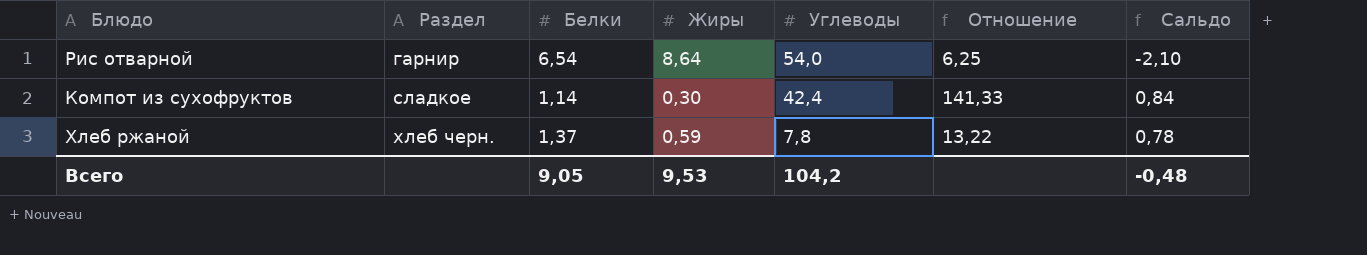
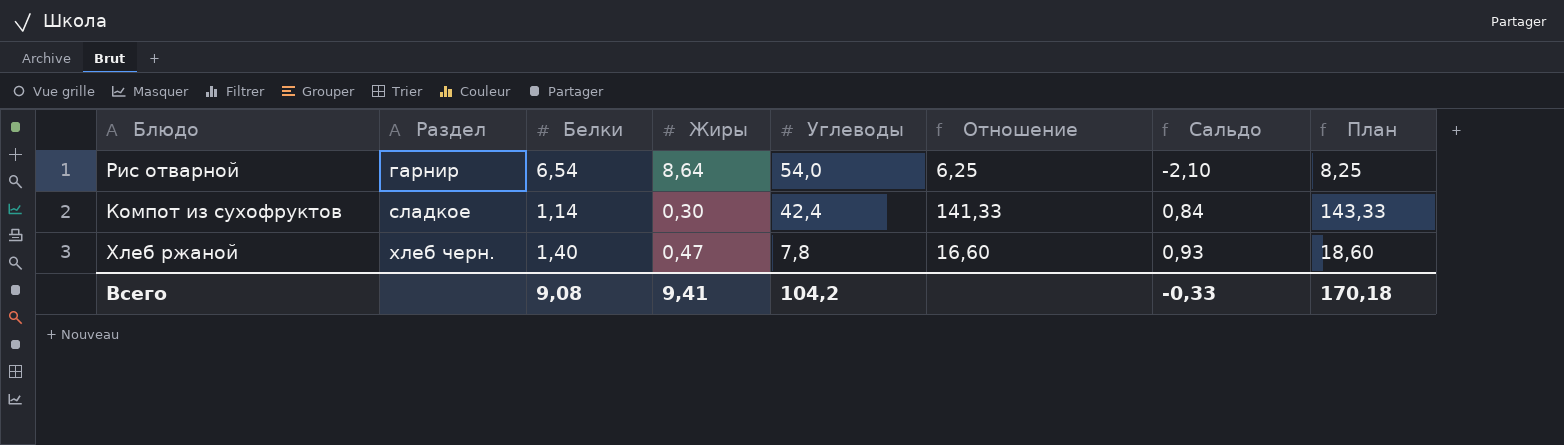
column План | formula: none -> [Отношение] + 2
Хлеб ржаной | Белки: 1,37 -> 1,40
Хлеб ржаной | Жиры: 0,59 -> 0,47
Хлеб ржаной | Отношение: 13,22 -> 16,60
Хлеб ржаной | Сальдо: 0,78 -> 0,93
Всего | Белки: 9,05 -> 9,08
Всего | Жиры: 9,53 -> 9,41
Всего | Сальдо: -0,48 -> -0,33

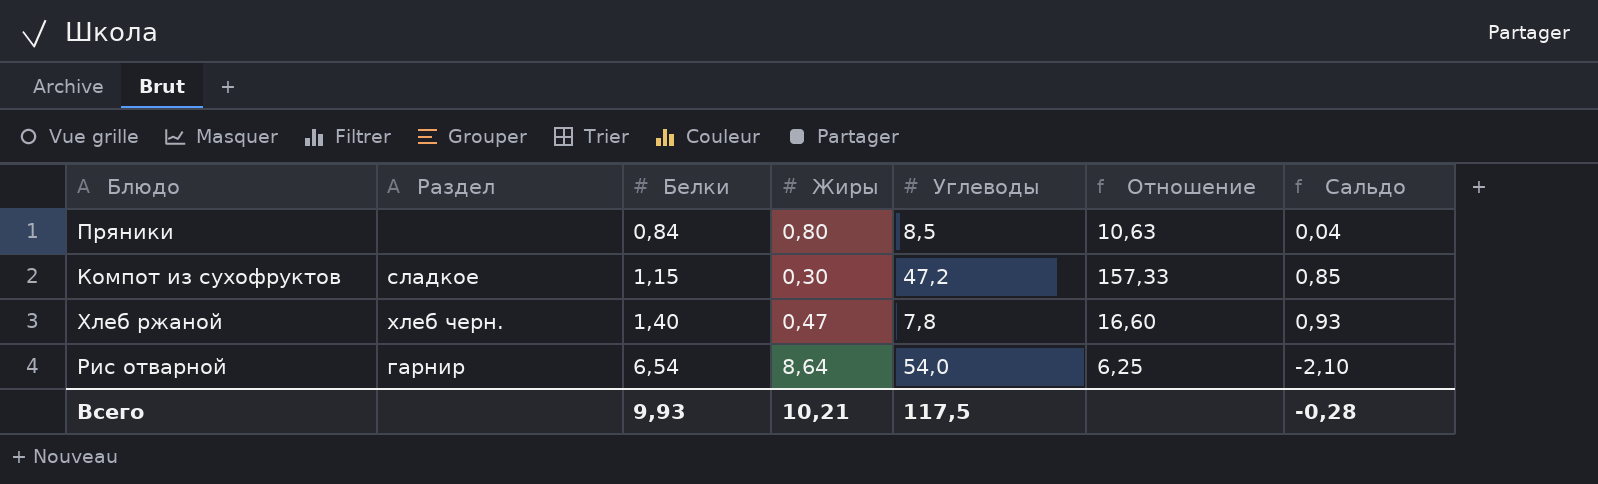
row order: Раздел ascending -> Белки ascending
column План | formula: [Отношение] + 2 -> none
row Пряники: none -> none | 0,84 | 0,80 | 8,5 | 10,63 | 0,04
Компот из сухофруктов | Белки: 1,14 -> 1,15
Компот из сухофруктов | Углеводы: 42,4 -> 47,2
Компот из сухофруктов | Отношение: 141,33 -> 157,33
Компот из сухофруктов | Сальдо: 0,84 -> 0,85
Всего | Белки: 9,08 -> 9,93
Всего | Жиры: 9,41 -> 10,21
Всего | Углеводы: 104,2 -> 117,5
Всего | Сальдо: -0,33 -> -0,28

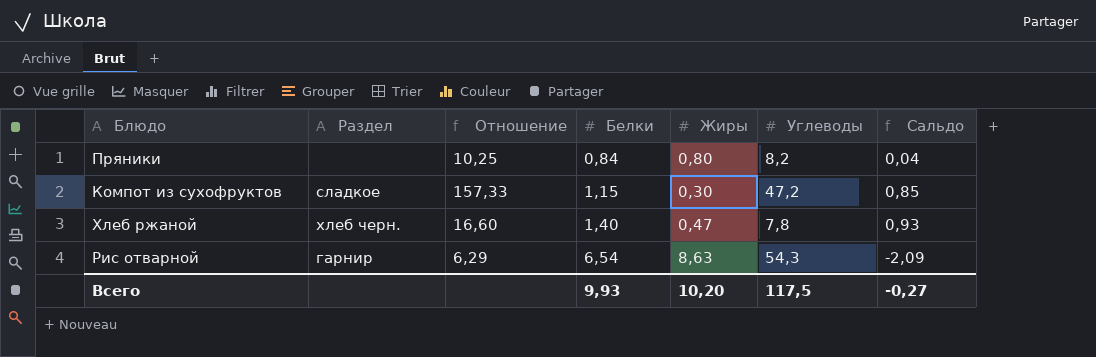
column Отношение | position: 6 -> 3
Пряники | Отношение: 10,63 -> 10,25
Пряники | Углеводы: 8,5 -> 8,2
Рис отварной | Отношение: 6,25 -> 6,29
Рис отварной | Жиры: 8,64 -> 8,63
Рис отварной | Углеводы: 54,0 -> 54,3
Рис отварной | Сальдо: -2,10 -> -2,09
Всего | Жиры: 10,21 -> 10,20
Всего | Сальдо: -0,28 -> -0,27

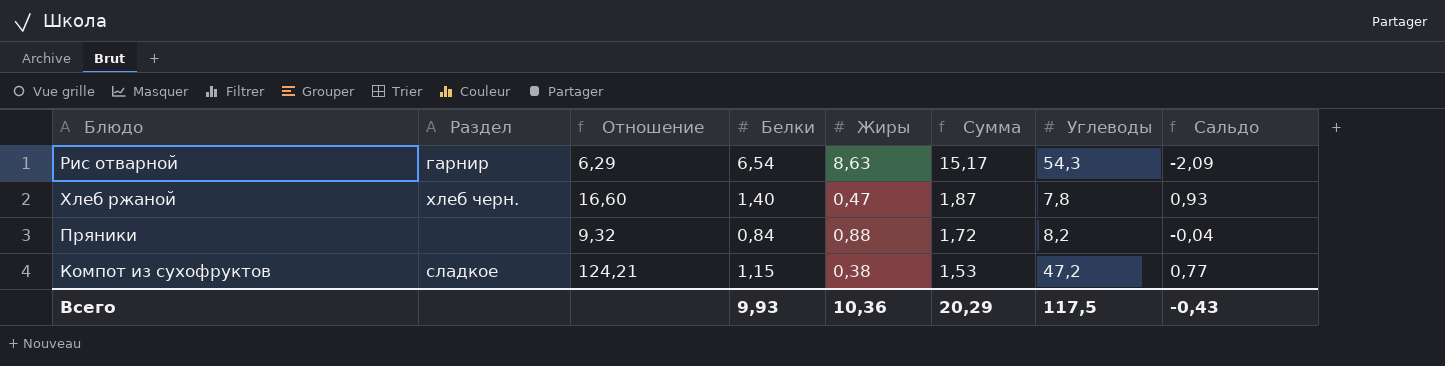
row order: Белки ascending -> Сумма descending
column Сумма | formula: none -> [Белки] + [Жиры]
Пряники | Отношение: 10,25 -> 9,32
Пряники | Жиры: 0,80 -> 0,88
Пряники | Сальдо: 0,04 -> -0,04
Компот из сухофруктов | Отношение: 157,33 -> 124,21
Компот из сухофруктов | Жиры: 0,30 -> 0,38
Компот из сухофруктов | Сальдо: 0,85 -> 0,77
Всего | Жиры: 10,20 -> 10,36
Всего | Сальдо: -0,27 -> -0,43

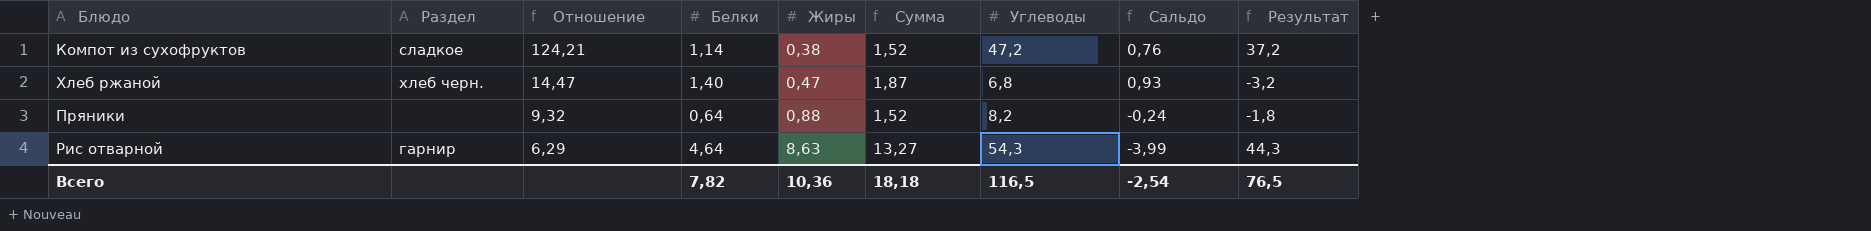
row order: Сумма descending -> Отношение descending
column Результат | formula: none -> [Углеводы] - 10
Компот из сухофруктов | Белки: 1,15 -> 1,14
Компот из сухофруктов | Сумма: 1,53 -> 1,52
Компот из сухофруктов | Сальдо: 0,77 -> 0,76
Хлеб ржаной | Отношение: 16,60 -> 14,47
Хлеб ржаной | Углеводы: 7,8 -> 6,8
Пряники | Белки: 0,84 -> 0,64
Пряники | Сумма: 1,72 -> 1,52
Пряники | Сальдо: -0,04 -> -0,24
Рис отварной | Белки: 6,54 -> 4,64
Рис отварной | Сумма: 15,17 -> 13,27
Рис отварной | Сальдо: -2,09 -> -3,99
Всего | Белки: 9,93 -> 7,82
Всего | Сумма: 20,29 -> 18,18
Всего | Углеводы: 117,5 -> 116,5
Всего | Сальдо: -0,43 -> -2,54

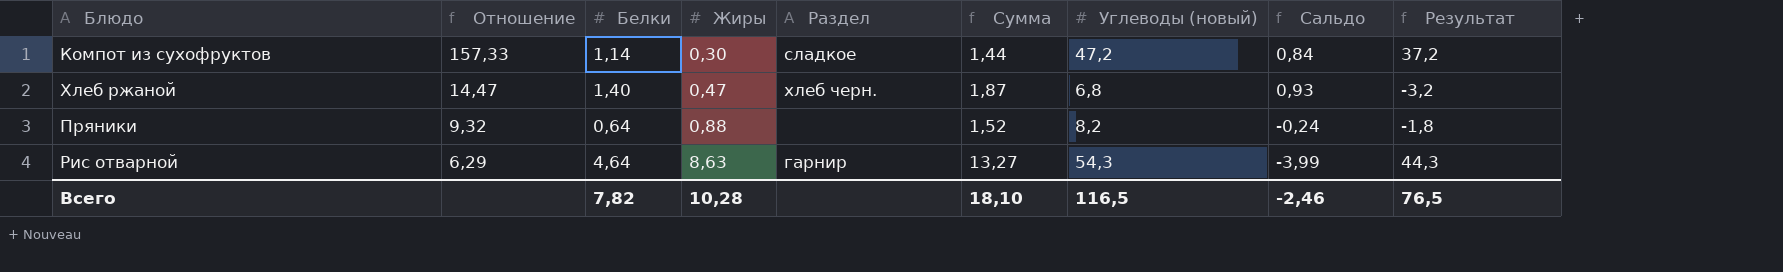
column Раздел | position: 2 -> 5
column name: Углеводы -> Углеводы (новый)
Компот из сухофруктов | Отношение: 124,21 -> 157,33
Компот из сухофруктов | Жиры: 0,38 -> 0,30
Компот из сухофруктов | Сумма: 1,52 -> 1,44
Компот из сухофруктов | Сальдо: 0,76 -> 0,84
Всего | Жиры: 10,36 -> 10,28
Всего | Сумма: 18,18 -> 18,10
Всего | Сальдо: -2,54 -> -2,46

